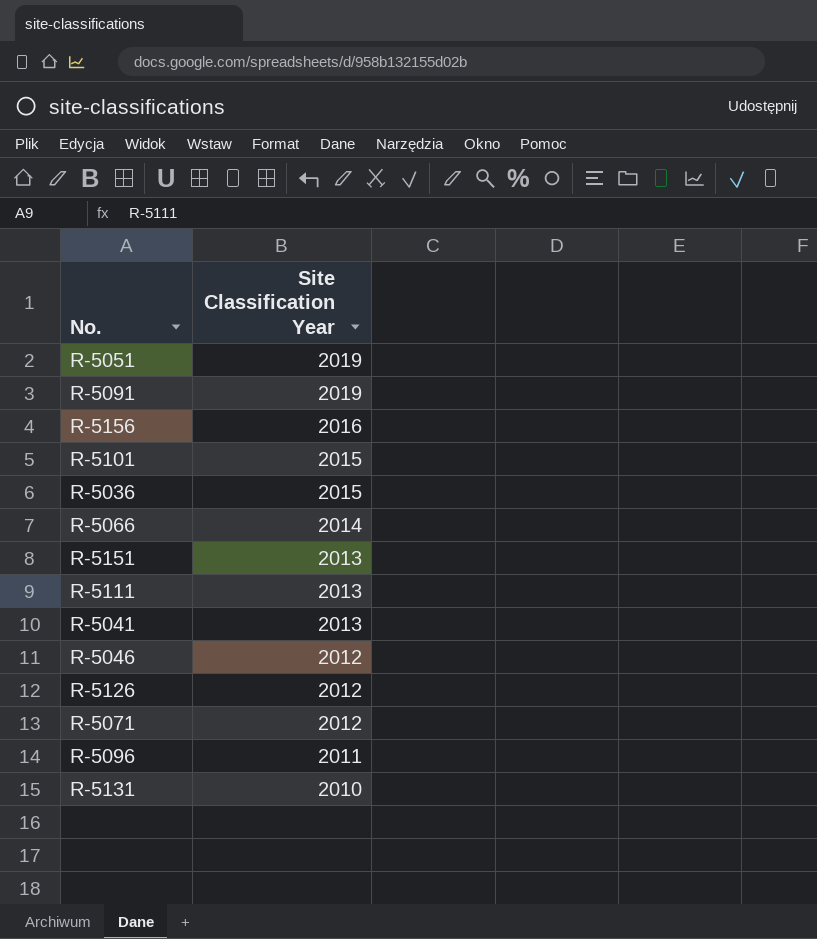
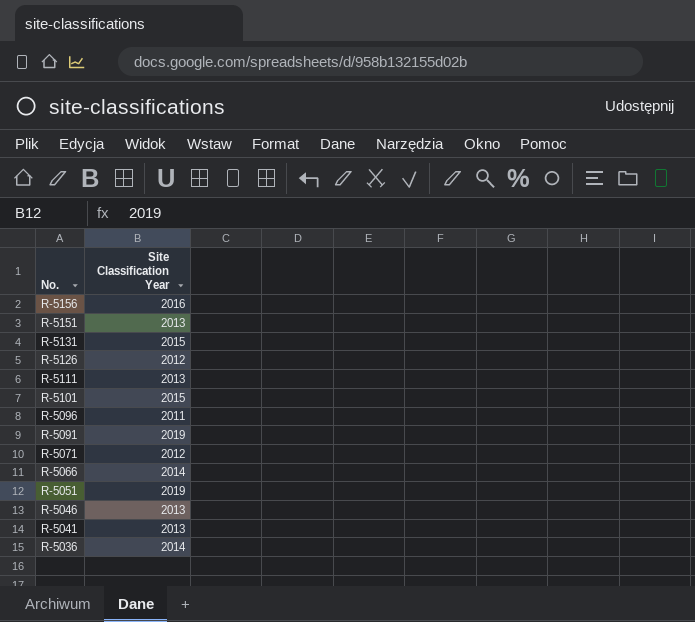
row order: Site Classification Year descending -> No. descending
R-5131 | Site Classification Year: 2010 -> 2015
R-5046 | Site Classification Year: 2012 -> 2013
R-5036 | Site Classification Year: 2015 -> 2014

